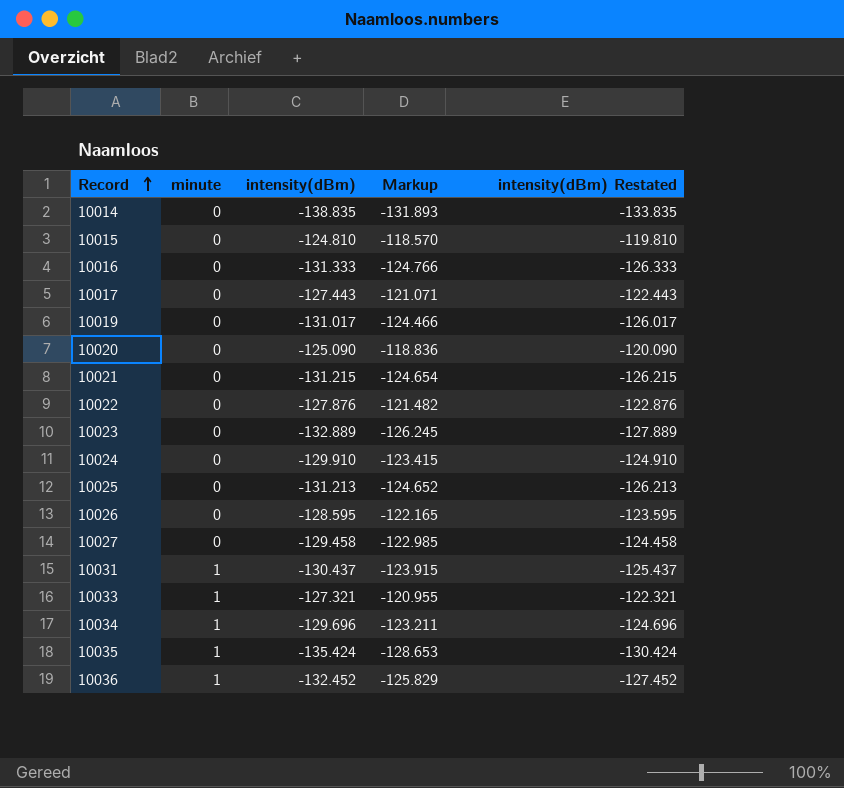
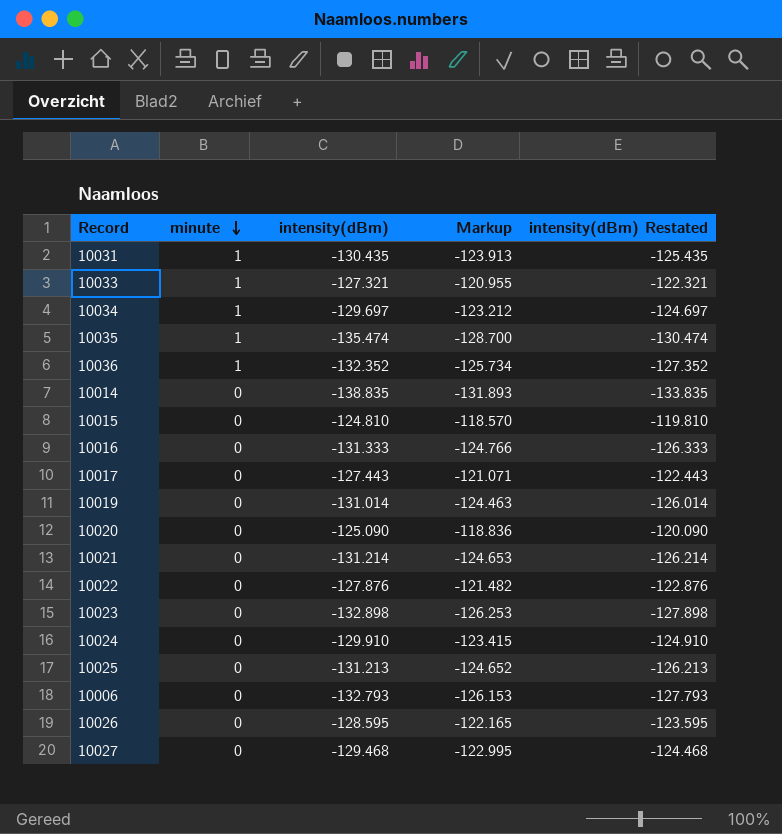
row order: Record ascending -> minute descending
10031 | intensity(dBm): -130.437 -> -130.435
10031 | Markup: -123.915 -> -123.913
10031 | intensity(dBm) Restated: -125.437 -> -125.435
10034 | intensity(dBm): -129.696 -> -129.697
10034 | Markup: -123.211 -> -123.212
10034 | intensity(dBm) Restated: -124.696 -> -124.697
10035 | intensity(dBm): -135.424 -> -135.474
10035 | Markup: -128.653 -> -128.700
10035 | intensity(dBm) Restated: -130.424 -> -130.474
10036 | intensity(dBm): -132.452 -> -132.352
10036 | Markup: -125.829 -> -125.734
10036 | intensity(dBm) Restated: -127.452 -> -127.352
10019 | intensity(dBm): -131.017 -> -131.014
10019 | Markup: -124.466 -> -124.463
10019 | intensity(dBm) Restated: -126.017 -> -126.014
10021 | intensity(dBm): -131.215 -> -131.214
10021 | Markup: -124.654 -> -124.653
10021 | intensity(dBm) Restated: -126.215 -> -126.214
10023 | intensity(dBm): -132.889 -> -132.898
10023 | Markup: -126.245 -> -126.253
10023 | intensity(dBm) Restated: -127.889 -> -127.898
row 10006: none -> 0 | -132.793 | -126.153 | -127.793
10027 | intensity(dBm): -129.458 -> -129.468
10027 | Markup: -122.985 -> -122.995
10027 | intensity(dBm) Restated: -124.458 -> -124.468

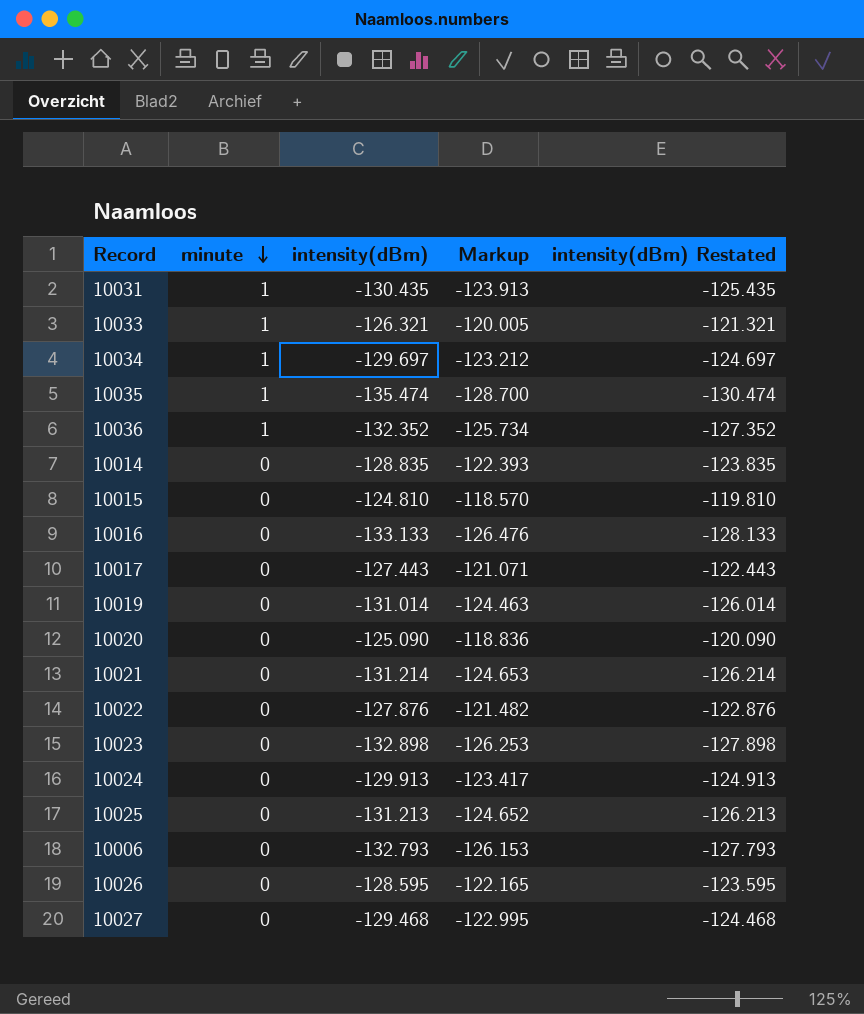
10033 | intensity(dBm): -127.321 -> -126.321
10033 | Markup: -120.955 -> -120.005
10033 | intensity(dBm) Restated: -122.321 -> -121.321
10014 | intensity(dBm): -138.835 -> -128.835
10014 | Markup: -131.893 -> -122.393
10014 | intensity(dBm) Restated: -133.835 -> -123.835
10016 | intensity(dBm): -131.333 -> -133.133
10016 | Markup: -124.766 -> -126.476
10016 | intensity(dBm) Restated: -126.333 -> -128.133
10024 | intensity(dBm): -129.910 -> -129.913
10024 | Markup: -123.415 -> -123.417
10024 | intensity(dBm) Restated: -124.910 -> -124.913

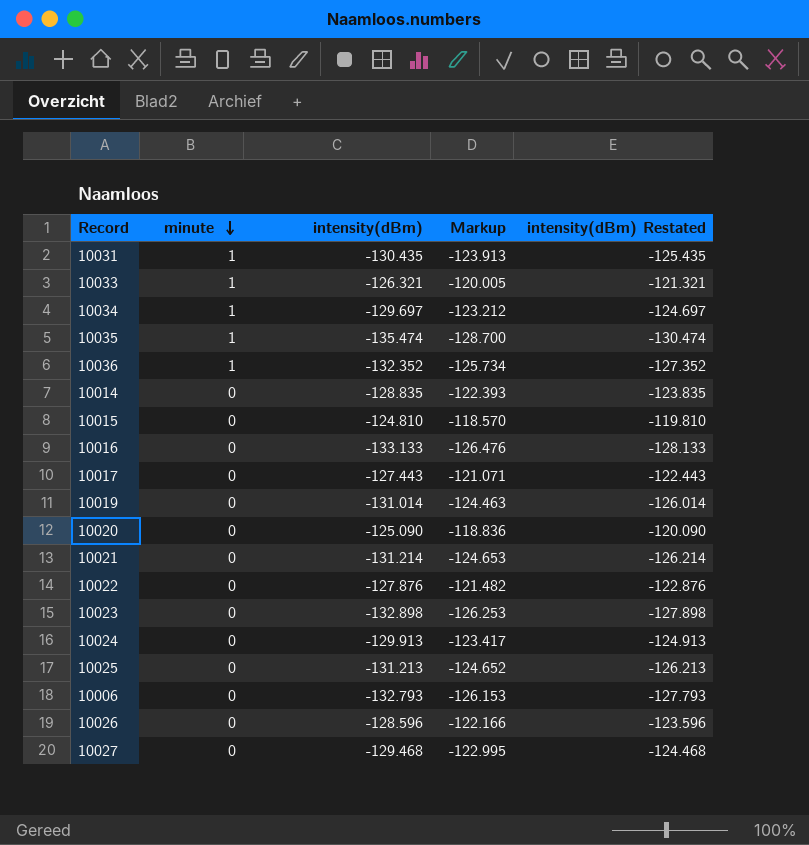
10026 | intensity(dBm): -128.595 -> -128.596
10026 | Markup: -122.165 -> -122.166
10026 | intensity(dBm) Restated: -123.595 -> -123.596

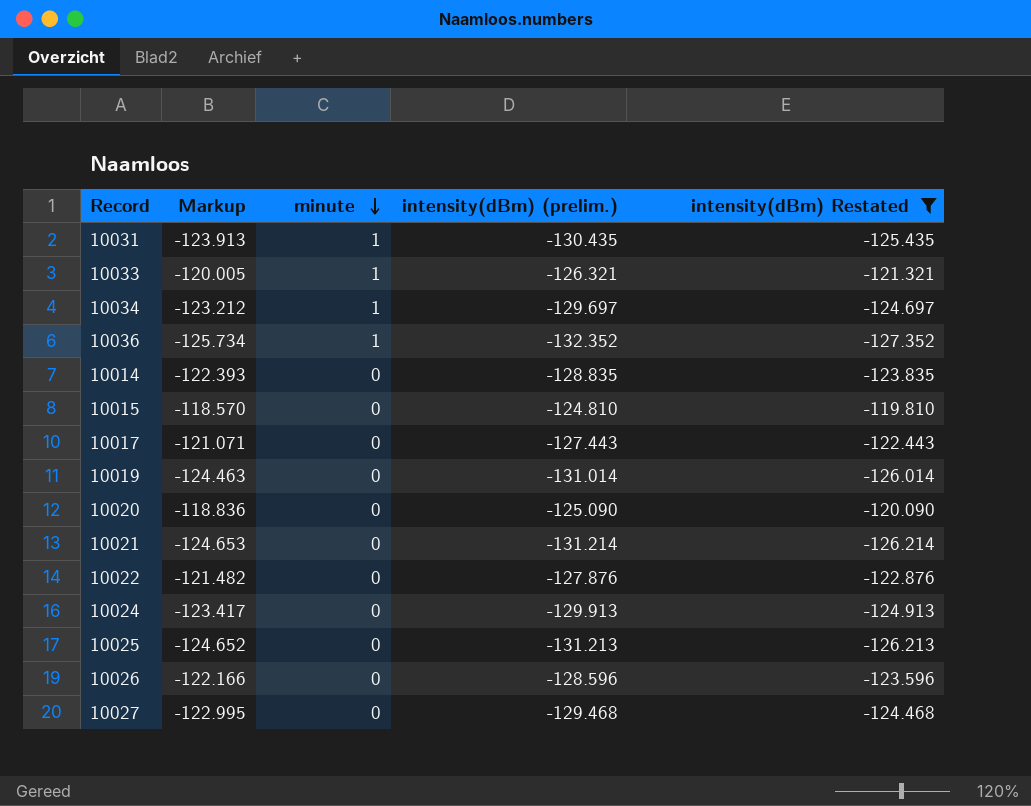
filter: none -> intensity(dBm) Restated >= -127.352
column Markup | position: 4 -> 2
column name: intensity(dBm) -> intensity(dBm) (prelim.)

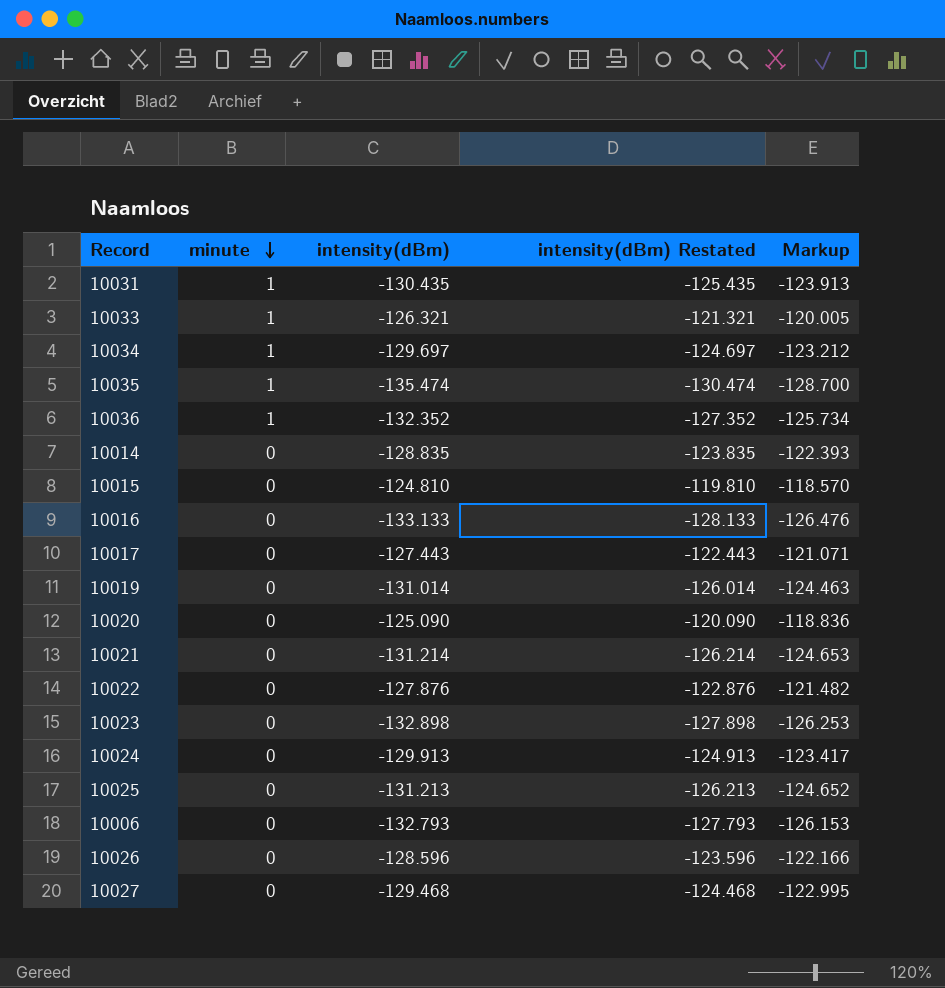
filter: intensity(dBm) Restated >= -127.352 -> none
column name: intensity(dBm) (prelim.) -> intensity(dBm)
column Markup | position: 2 -> 5

